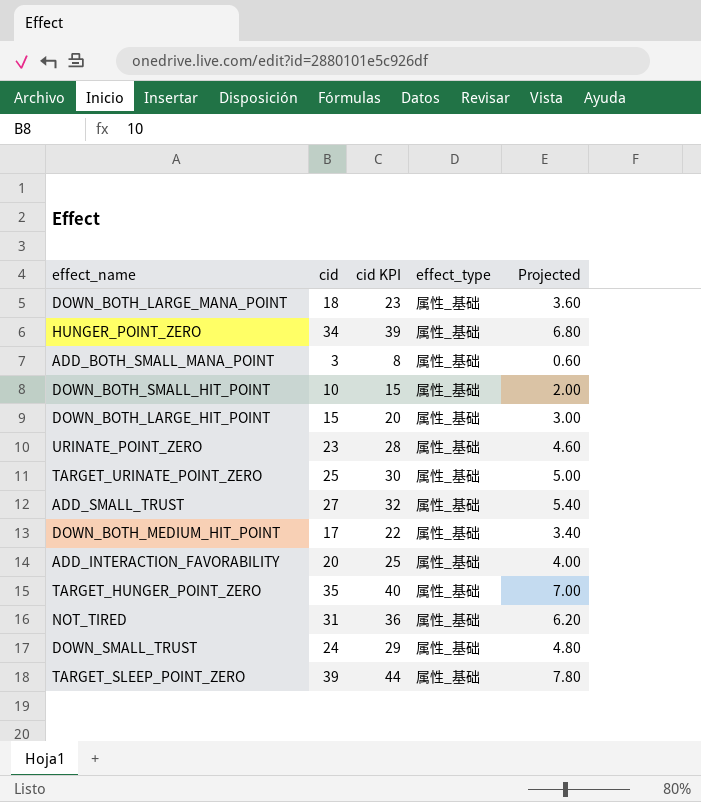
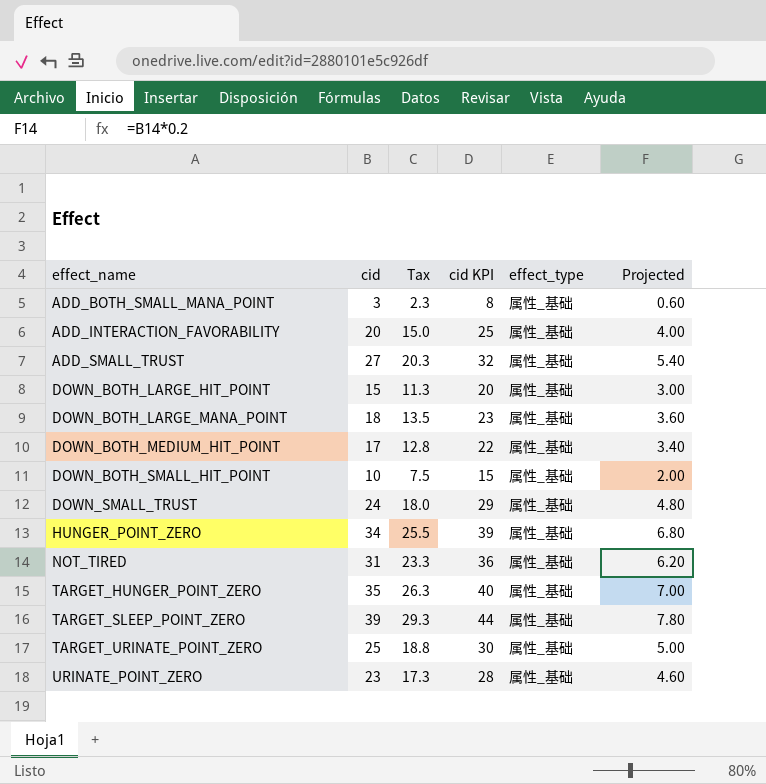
row order: none -> effect_name ascending
column Tax | formula: none -> [cid] * 0.75

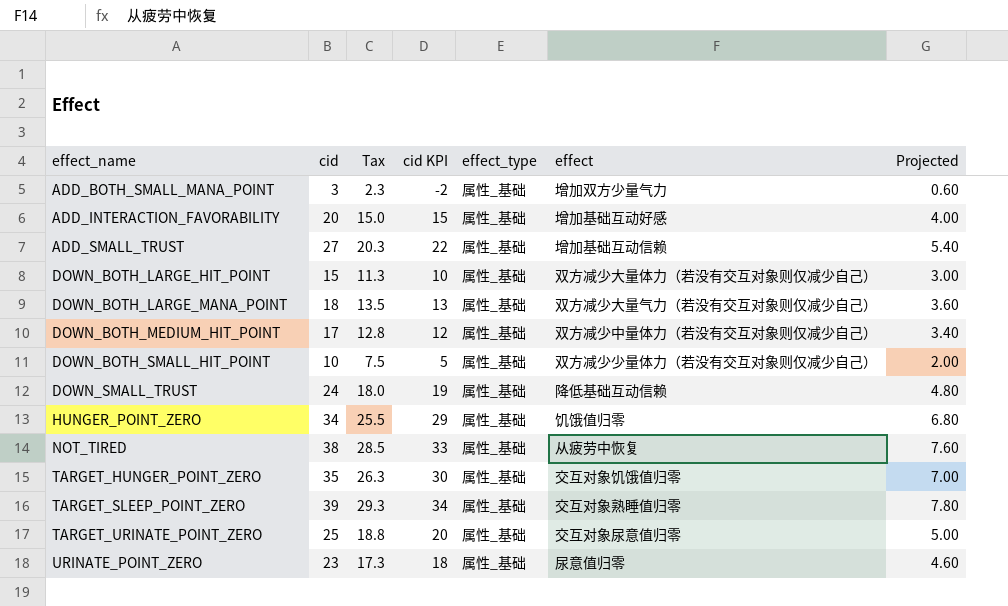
column cid KPI | formula: [cid] + 5 -> [cid] - 5
column effect | position: none -> 6
NOT_TIRED | cid: 31 -> 38
NOT_TIRED | Tax: 23.3 -> 28.5
NOT_TIRED | Projected: 6.20 -> 7.60

